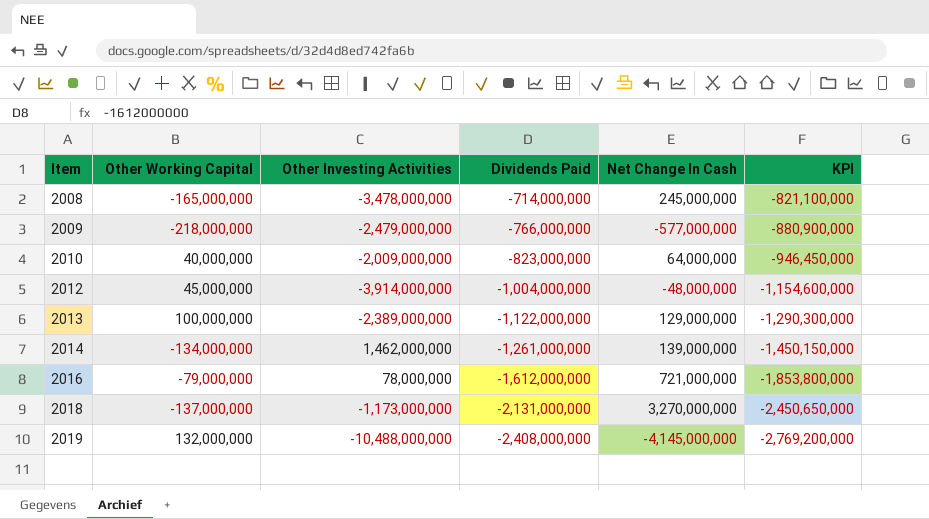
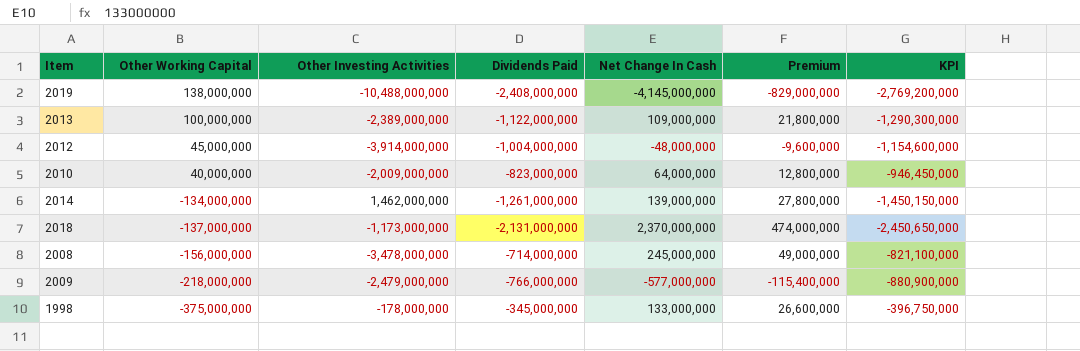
row order: Item ascending -> Other Working Capital descending
column Premium | formula: none -> [Net Change In Cash] * 0.2
row 2016: -79,000,000 | 78,000,000 | -1,612,000,000 | 721,000,000 | -1,853,800,000 -> none
2019 | Other Working Capital: 132,000,000 -> 138,000,000
2013 | Net Change In Cash: 129,000,000 -> 109,000,000
2018 | Net Change In Cash: 3,270,000,000 -> 2,370,000,000
2008 | Other Working Capital: -165,000,000 -> -156,000,000
row 1998: none -> -375,000,000 | -178,000,000 | -345,000,000 | 133,000,000 | 26,600,000 | -396,750,000

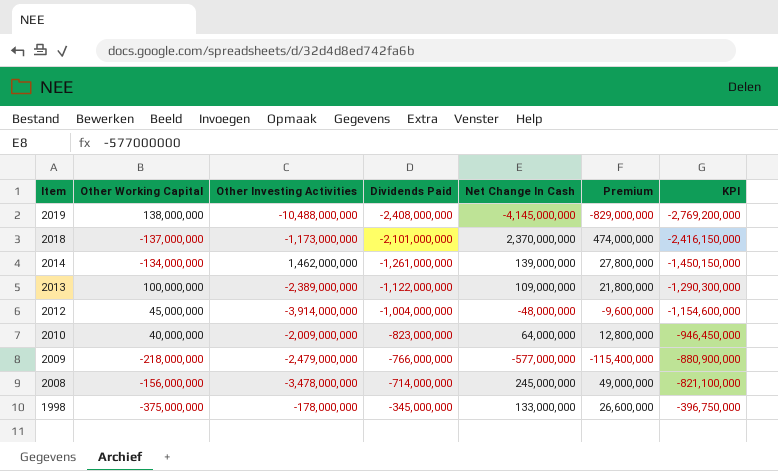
row order: Other Working Capital descending -> Item descending
2018 | Dividends Paid: -2,131,000,000 -> -2,101,000,000
2018 | KPI: -2,450,650,000 -> -2,416,150,000

